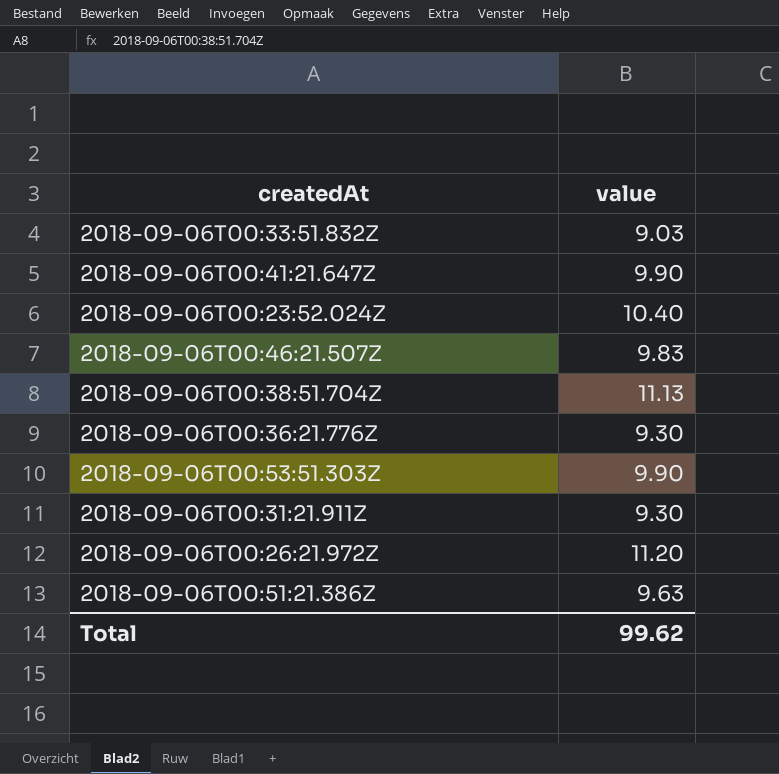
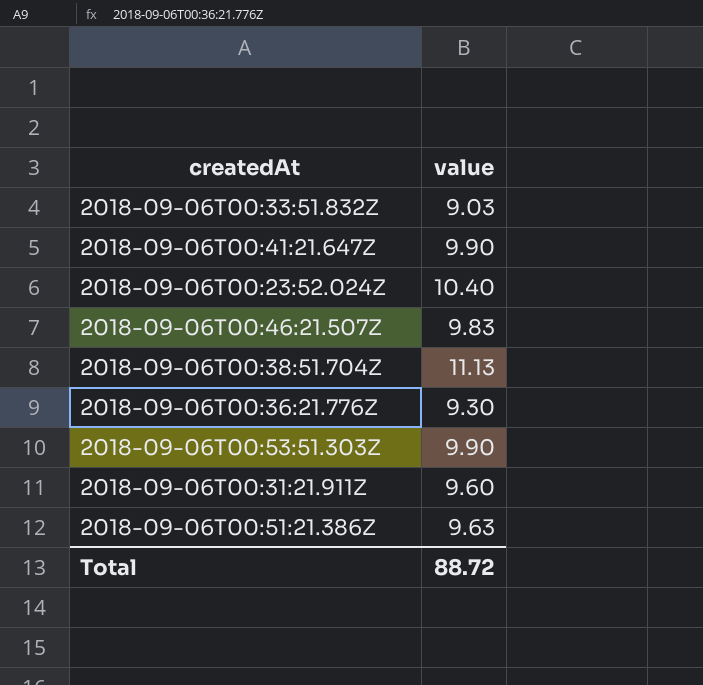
row 2018-09-06T00:26:21.972Z: 11.20 -> none
2018-09-06T00:31:21.911Z | value: 9.30 -> 9.60
Total | value: 99.62 -> 88.72

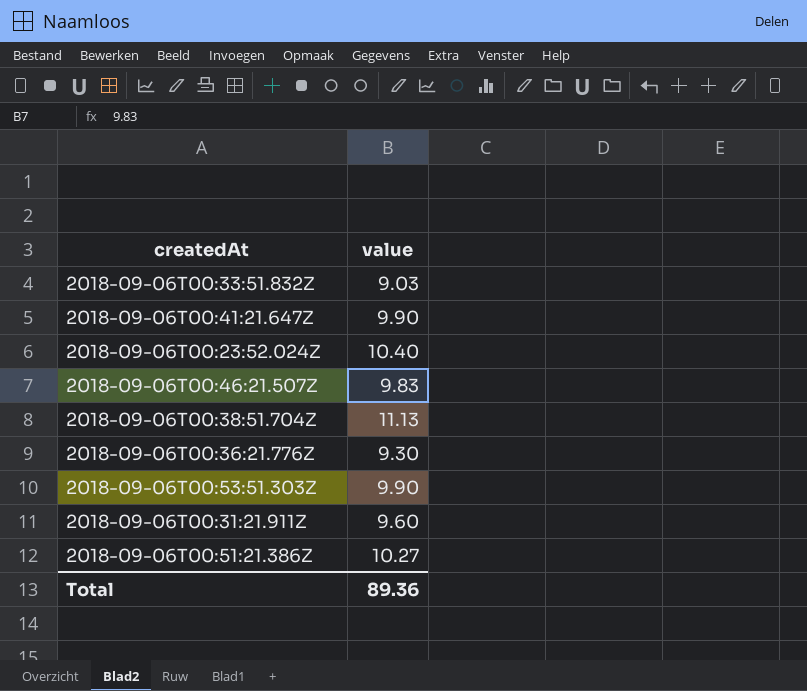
2018-09-06T00:51:21.386Z | value: 9.63 -> 10.27
Total | value: 88.72 -> 89.36

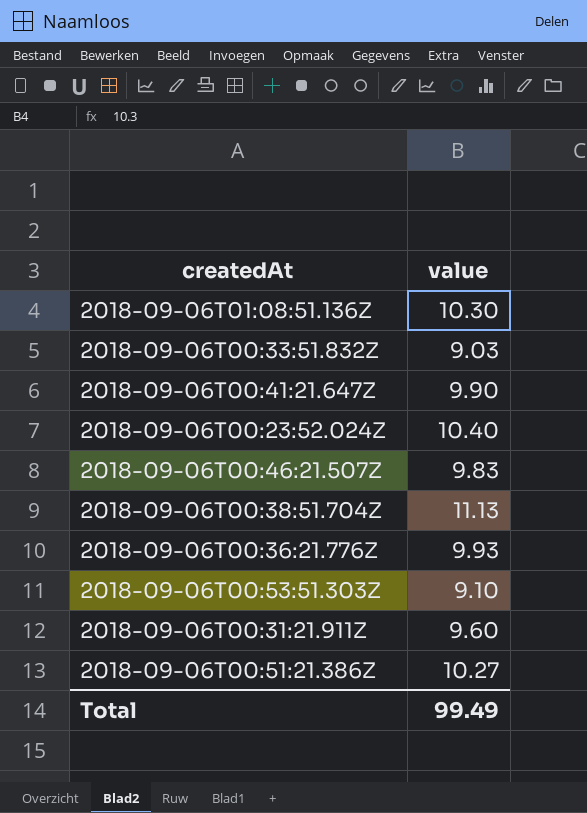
row 2018-09-06T01:08:51.136Z: none -> 10.30
2018-09-06T00:36:21.776Z | value: 9.30 -> 9.93
2018-09-06T00:53:51.303Z | value: 9.90 -> 9.10
Total | value: 89.36 -> 99.49

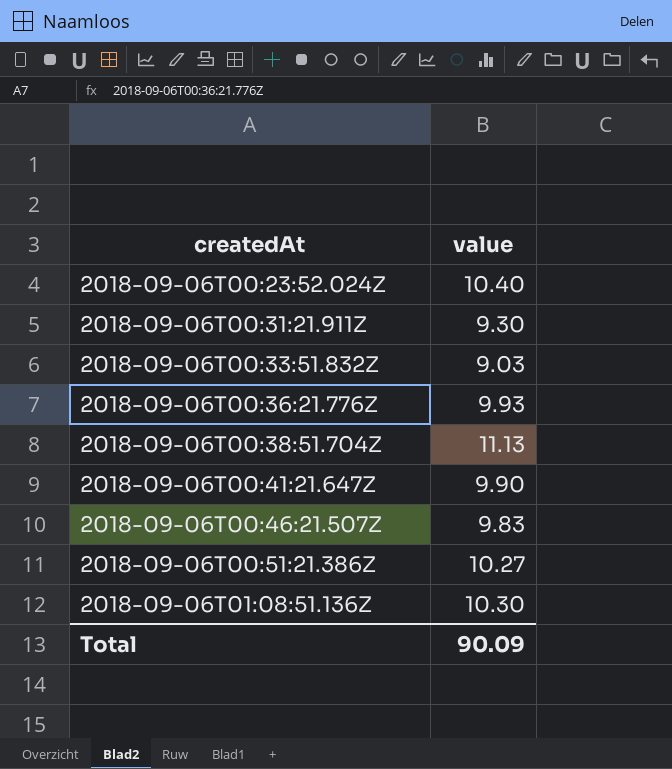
row order: none -> createdAt ascending
row 2018-09-06T00:53:51.303Z: 9.10 -> none
2018-09-06T00:31:21.911Z | value: 9.60 -> 9.30
Total | value: 99.49 -> 90.09

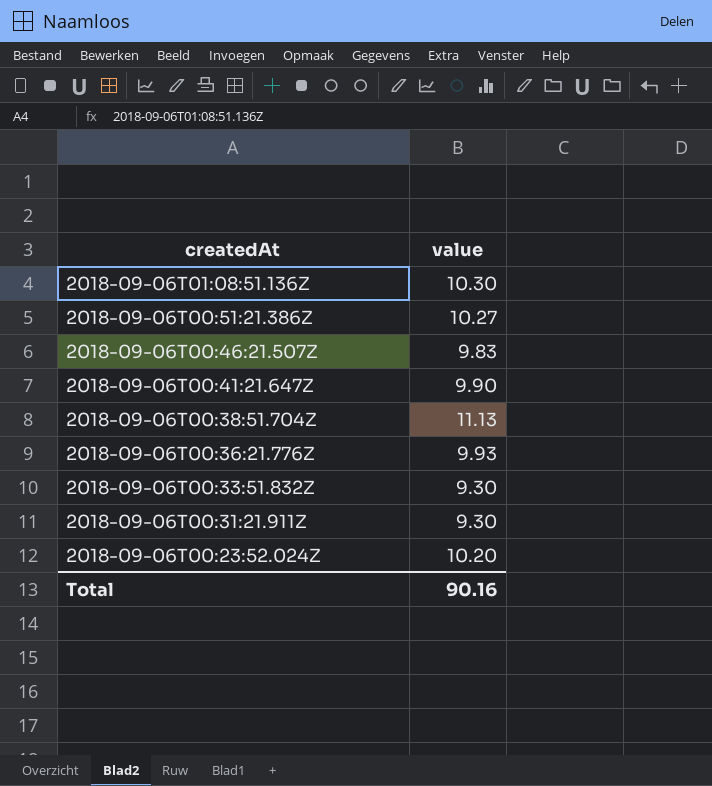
row order: createdAt ascending -> createdAt descending
2018-09-06T00:33:51.832Z | value: 9.03 -> 9.30
2018-09-06T00:23:52.024Z | value: 10.40 -> 10.20
Total | value: 90.09 -> 90.16

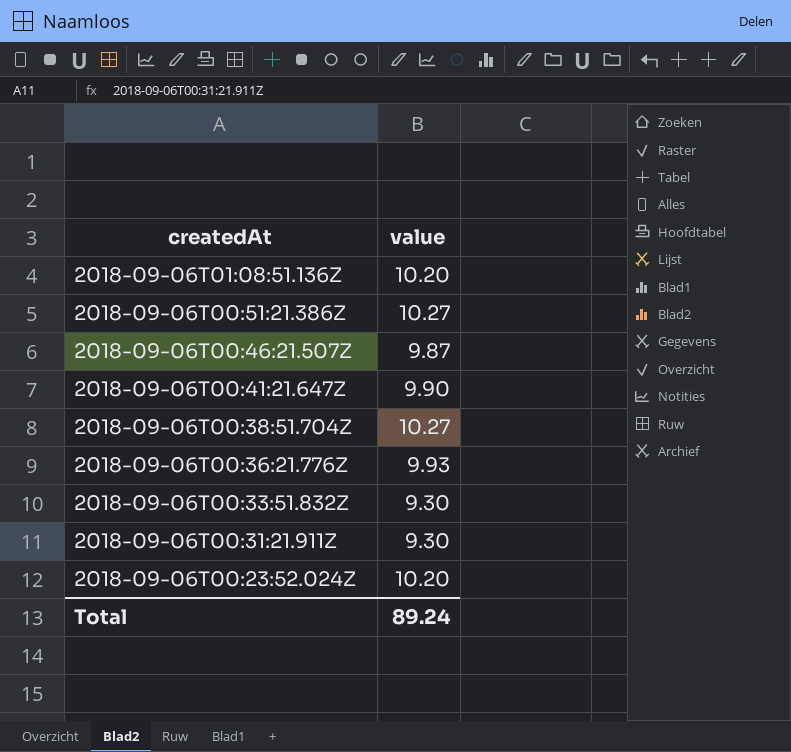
2018-09-06T01:08:51.136Z | value: 10.30 -> 10.20
2018-09-06T00:46:21.507Z | value: 9.83 -> 9.87
2018-09-06T00:38:51.704Z | value: 11.13 -> 10.27
Total | value: 90.16 -> 89.24

